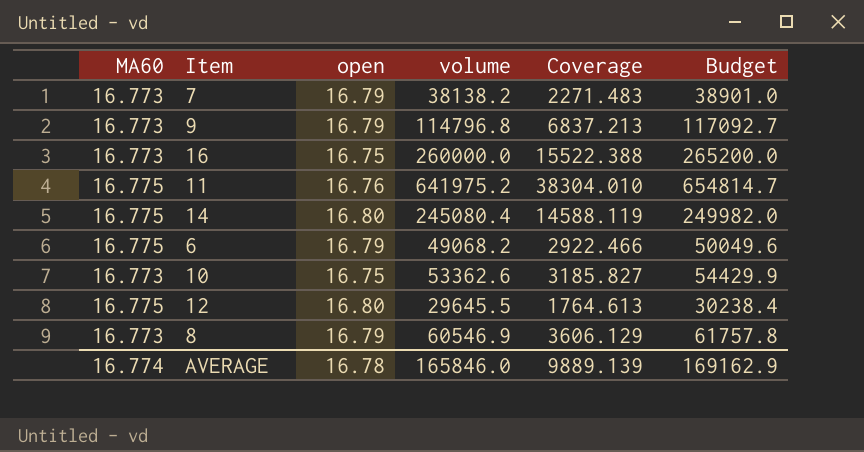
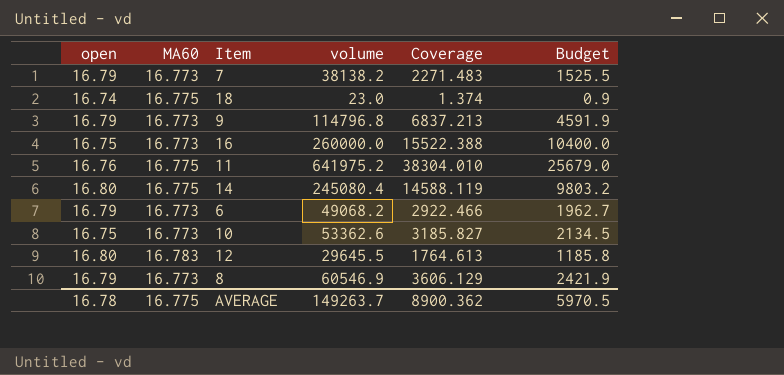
column open | position: 3 -> 1
column Budget | formula: [volume] * 1.02 -> [volume] * 0.04
row 18: none -> 16.74 | 16.775 | 23.0 | 1.374 | 0.9
6 | MA60: 16.775 -> 16.773
12 | MA60: 16.775 -> 16.783
AVERAGE | MA60: 16.774 -> 16.775
AVERAGE | volume: 165846.0 -> 149263.7
AVERAGE | Coverage: 9889.139 -> 8900.362
AVERAGE | Budget: 169162.9 -> 5970.5

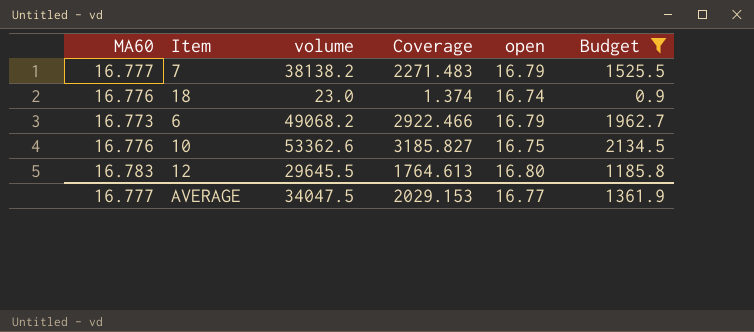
filter: none -> Budget <= 2134.5
column open | position: 1 -> 5
7 | MA60: 16.773 -> 16.777
18 | MA60: 16.775 -> 16.776
10 | MA60: 16.773 -> 16.776
AVERAGE | MA60: 16.775 -> 16.777
AVERAGE | volume: 149263.7 -> 34047.5
AVERAGE | Coverage: 8900.362 -> 2029.153
AVERAGE | open: 16.78 -> 16.77
AVERAGE | Budget: 5970.5 -> 1361.9

